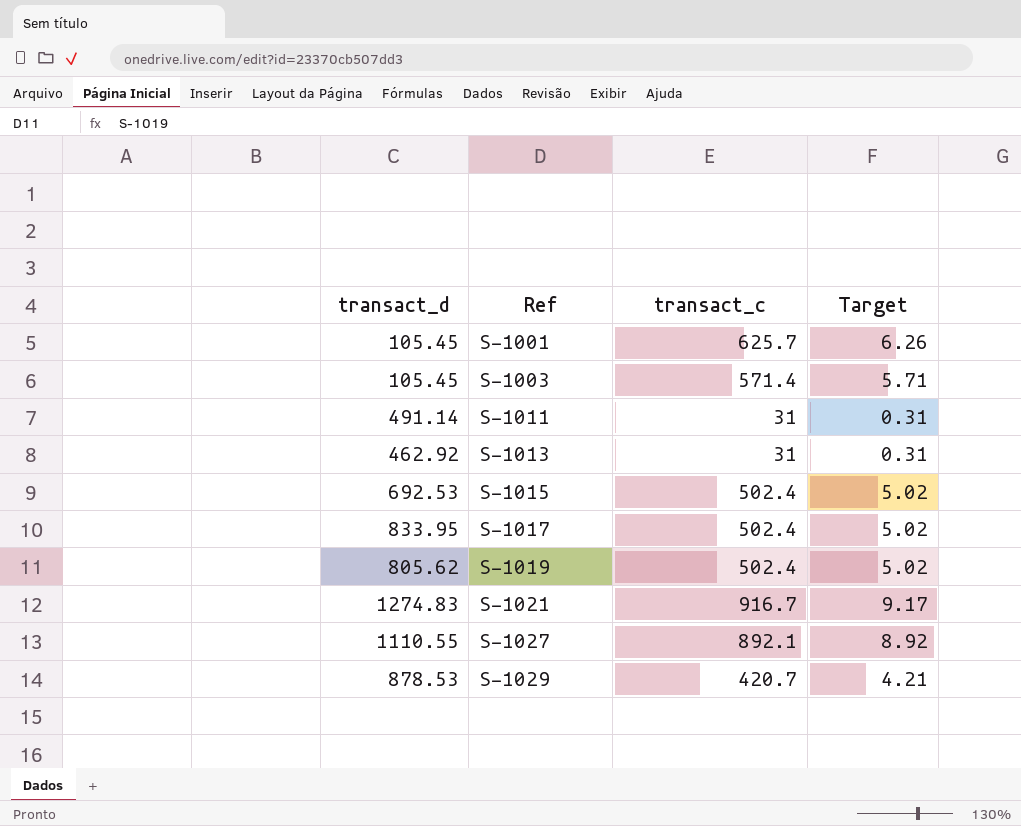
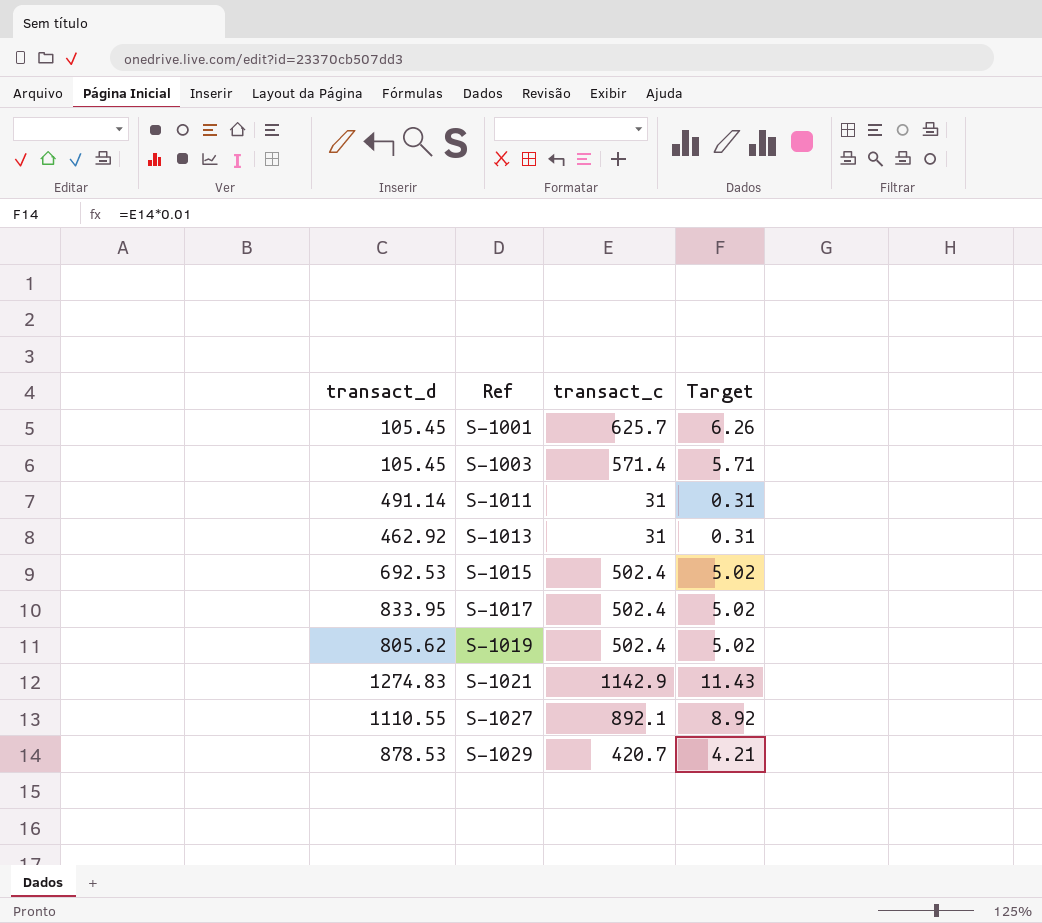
S-1021 | transact_c: 916.7 -> 1142.9
S-1021 | Target: 9.17 -> 11.43

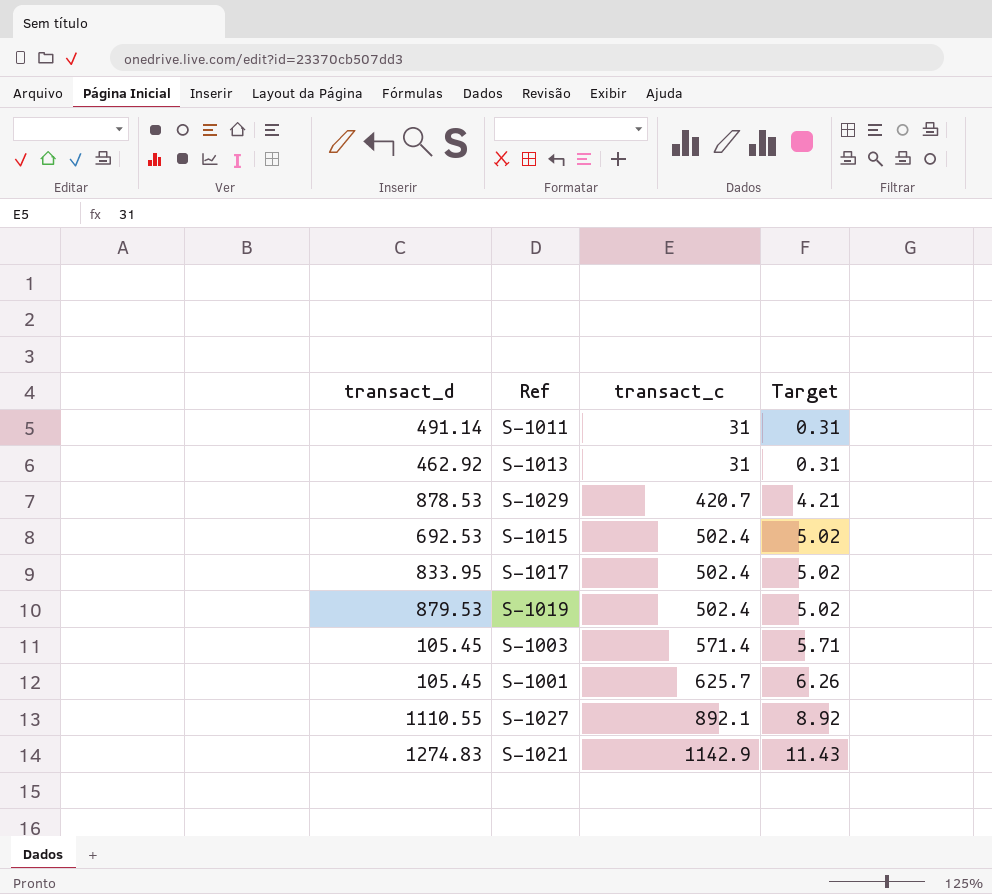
row order: Ref ascending -> transact_c ascending
S-1019 | transact_d: 805.62 -> 879.53

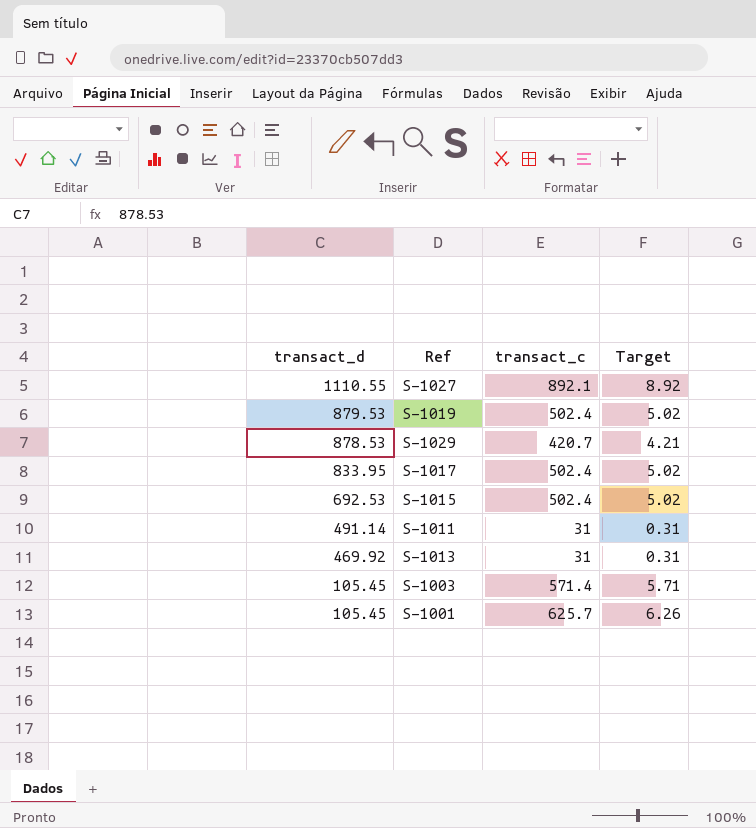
row order: transact_c ascending -> transact_d descending
row S-1021: 1274.83 | 1142.9 | 11.43 -> none
S-1013 | transact_d: 462.92 -> 469.92

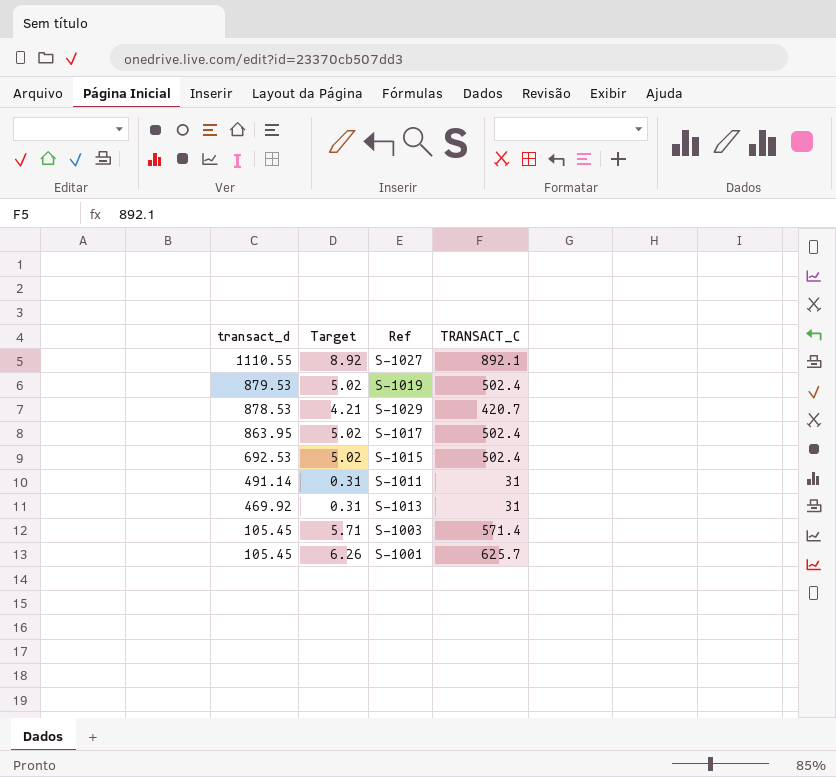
column Target | position: 4 -> 2
column name: transact_c -> TRANSACT_C
S-1017 | transact_d: 833.95 -> 863.95

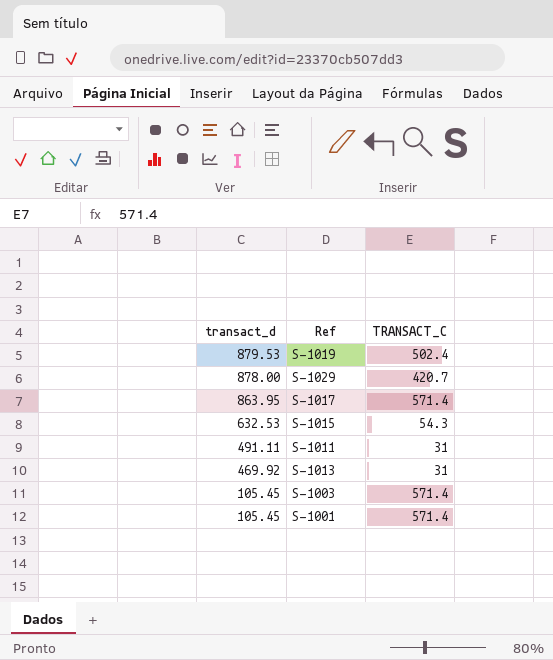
column Target | formula: [TRANSACT_C] * 0.01 -> none
row S-1027: 1110.55 | 8.92 | 892.1 -> none
S-1029 | transact_d: 878.53 -> 878.00
S-1017 | TRANSACT_C: 502.4 -> 571.4
S-1015 | transact_d: 692.53 -> 632.53
S-1015 | TRANSACT_C: 502.4 -> 54.3
S-1011 | transact_d: 491.14 -> 491.11
S-1001 | TRANSACT_C: 625.7 -> 571.4

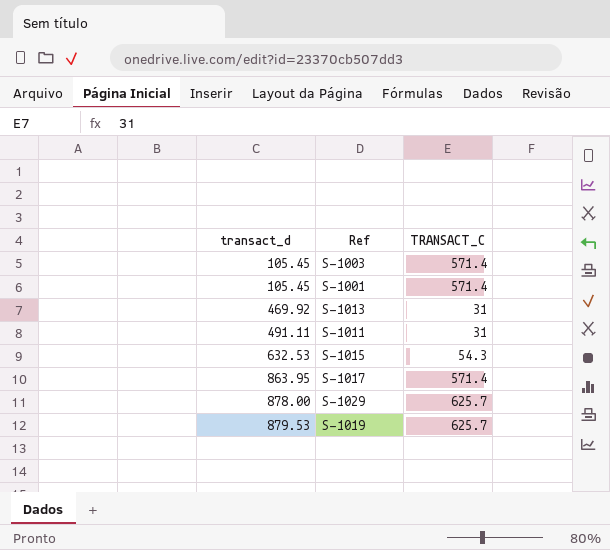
row order: transact_d descending -> transact_d ascending
S-1029 | TRANSACT_C: 420.7 -> 625.7
S-1019 | TRANSACT_C: 502.4 -> 625.7

